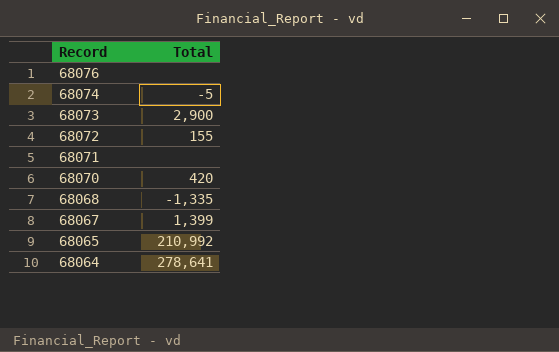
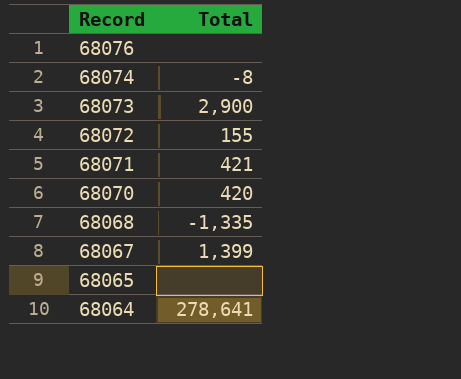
68074 | Total: -5 -> -8
68071 | Total: none -> 421
68065 | Total: 210,992 -> none

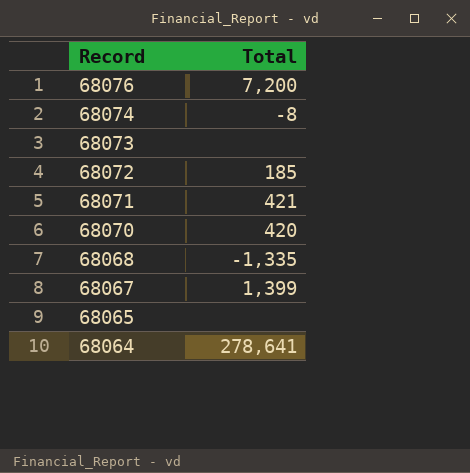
68076 | Total: none -> 7,200
68073 | Total: 2,900 -> none
68072 | Total: 155 -> 185

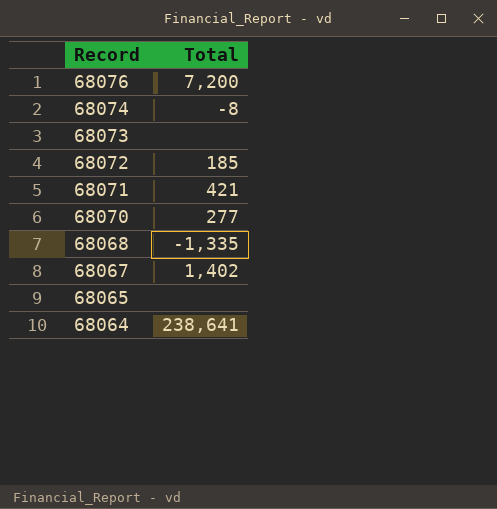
68070 | Total: 420 -> 277
68067 | Total: 1,399 -> 1,402
68064 | Total: 278,641 -> 238,641

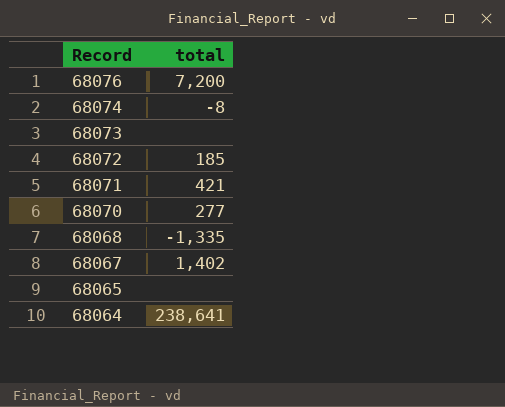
column name: Total -> total

